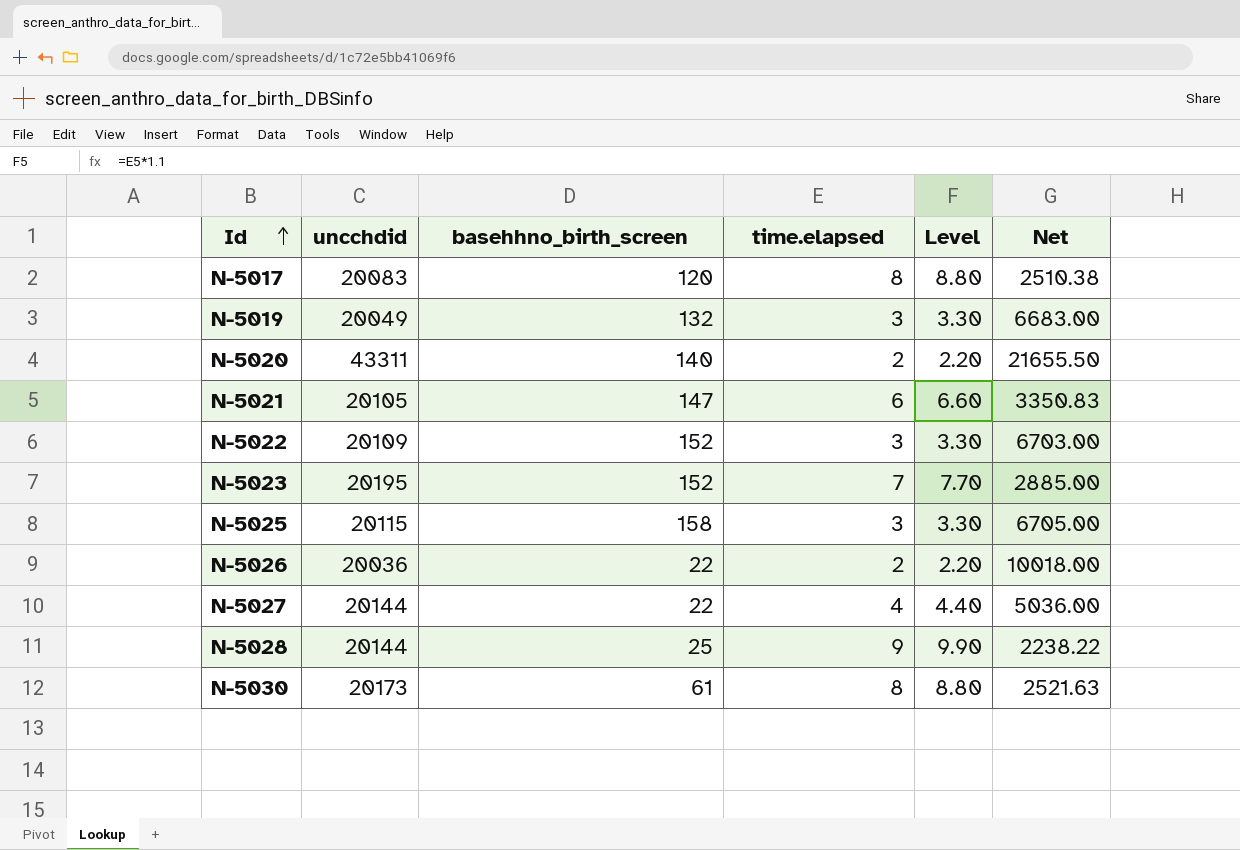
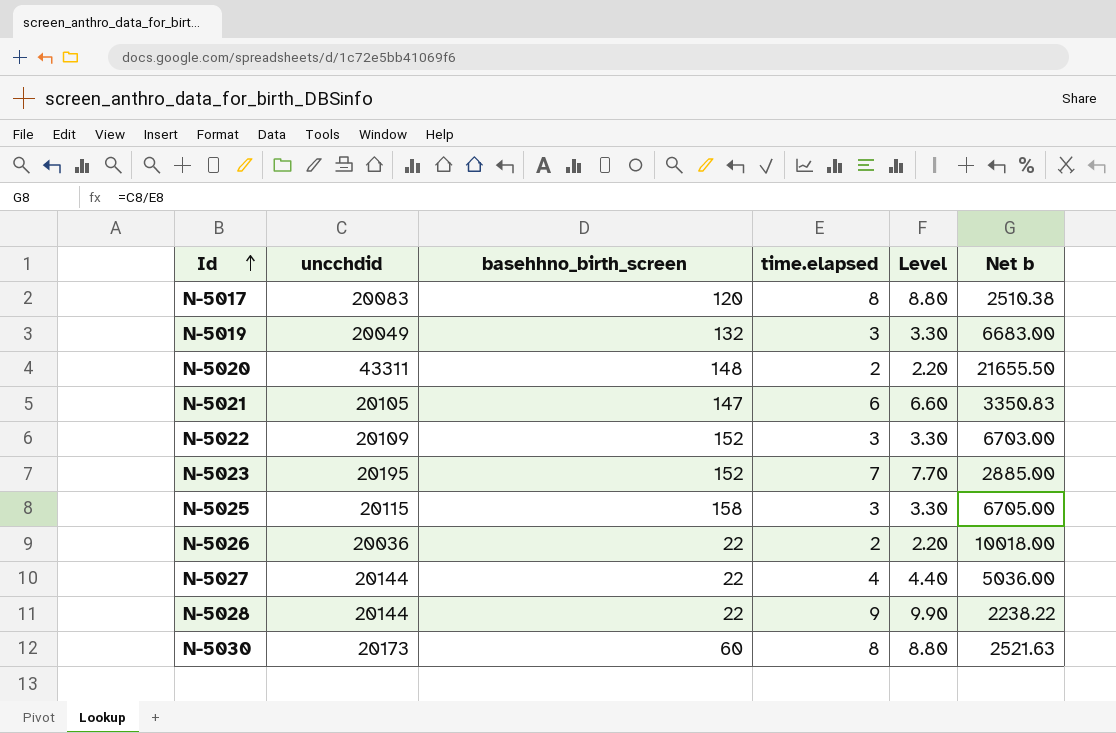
column name: Net -> Net b
N-5020 | basehhno_birth_screen: 140 -> 148
N-5028 | basehhno_birth_screen: 25 -> 22
N-5030 | basehhno_birth_screen: 61 -> 60

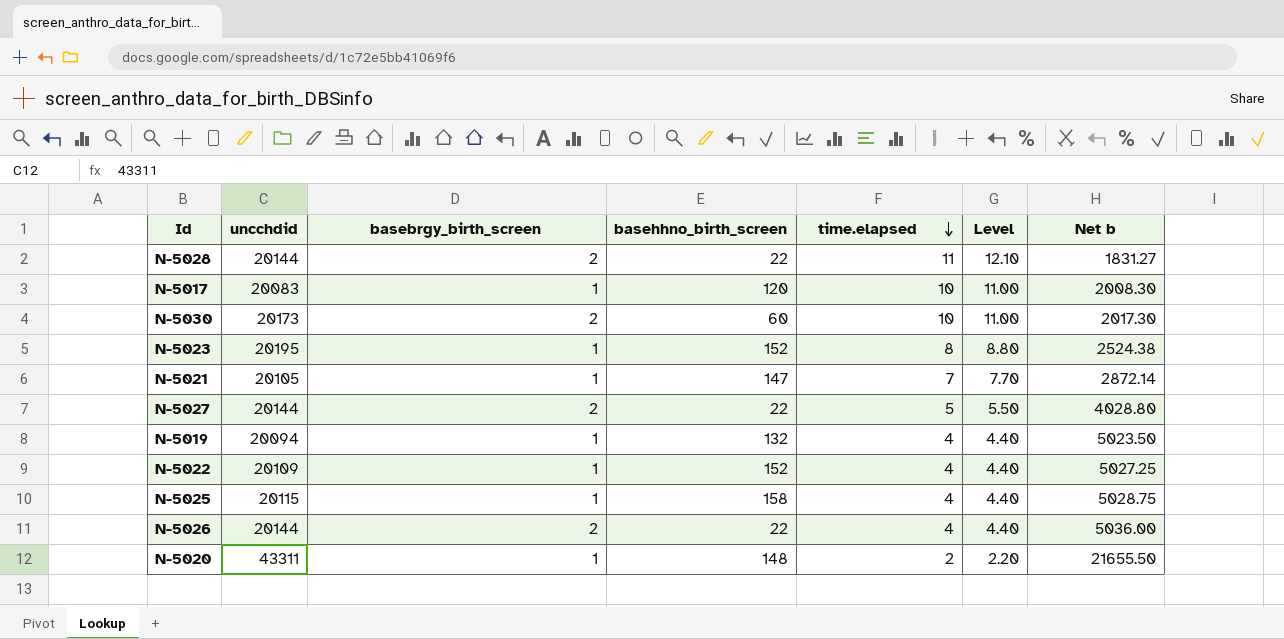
row order: Id ascending -> time.elapsed descending
column basebrgy_birth_screen | position: none -> 3
N-5028 | time.elapsed: 9 -> 11
N-5028 | Level: 9.90 -> 12.10
N-5028 | Net b: 2238.22 -> 1831.27
N-5017 | time.elapsed: 8 -> 10
N-5017 | Level: 8.80 -> 11.00
N-5017 | Net b: 2510.38 -> 2008.30
N-5030 | time.elapsed: 8 -> 10
N-5030 | Level: 8.80 -> 11.00
N-5030 | Net b: 2521.63 -> 2017.30
N-5023 | time.elapsed: 7 -> 8
N-5023 | Level: 7.70 -> 8.80
N-5023 | Net b: 2885.00 -> 2524.38
N-5021 | time.elapsed: 6 -> 7
N-5021 | Level: 6.60 -> 7.70
N-5021 | Net b: 3350.83 -> 2872.14
N-5027 | time.elapsed: 4 -> 5
N-5027 | Level: 4.40 -> 5.50
N-5027 | Net b: 5036.00 -> 4028.80
N-5019 | uncchdid: 20049 -> 20094
N-5019 | time.elapsed: 3 -> 4
N-5019 | Level: 3.30 -> 4.40
N-5019 | Net b: 6683.00 -> 5023.50
N-5022 | time.elapsed: 3 -> 4
N-5022 | Level: 3.30 -> 4.40
N-5022 | Net b: 6703.00 -> 5027.25
N-5025 | time.elapsed: 3 -> 4
N-5025 | Level: 3.30 -> 4.40
N-5025 | Net b: 6705.00 -> 5028.75
N-5026 | uncchdid: 20036 -> 20144
N-5026 | time.elapsed: 2 -> 4
N-5026 | Level: 2.20 -> 4.40
N-5026 | Net b: 10018.00 -> 5036.00

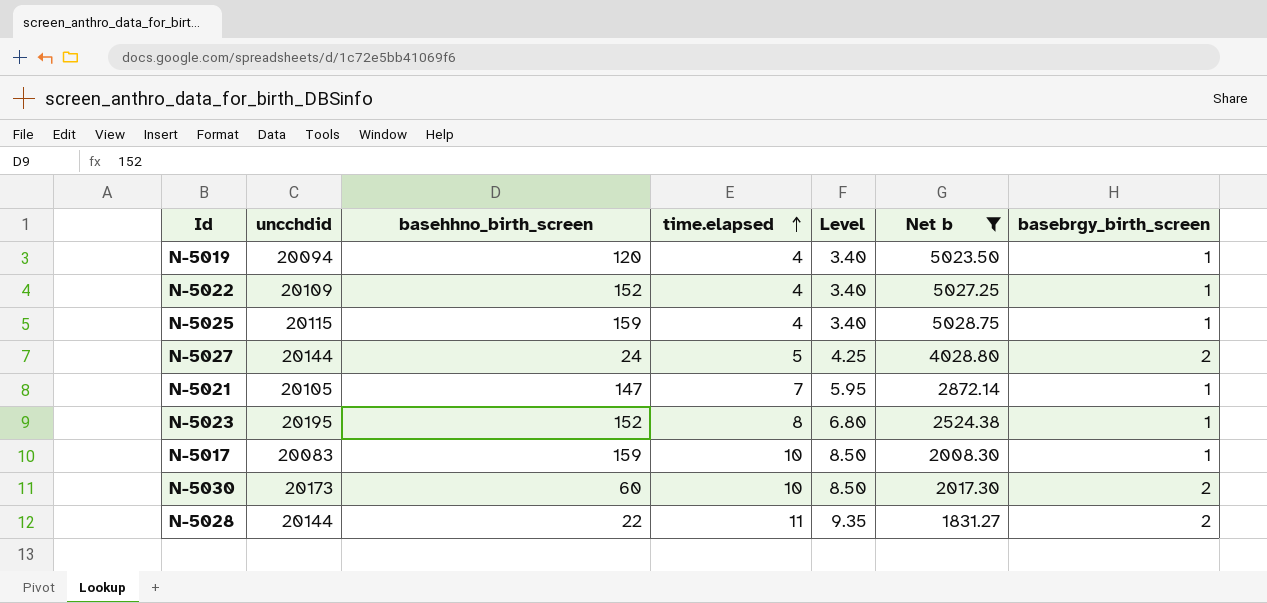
filter: none -> Net b <= 5028.75
row order: time.elapsed descending -> time.elapsed ascending
column Level | formula: [time.elapsed] * 1.1 -> [time.elapsed] * 0.85
column basebrgy_birth_screen | position: 3 -> 7
N-5019 | basehhno_birth_screen: 132 -> 120
N-5025 | basehhno_birth_screen: 158 -> 159
N-5027 | basehhno_birth_screen: 22 -> 24
N-5017 | basehhno_birth_screen: 120 -> 159

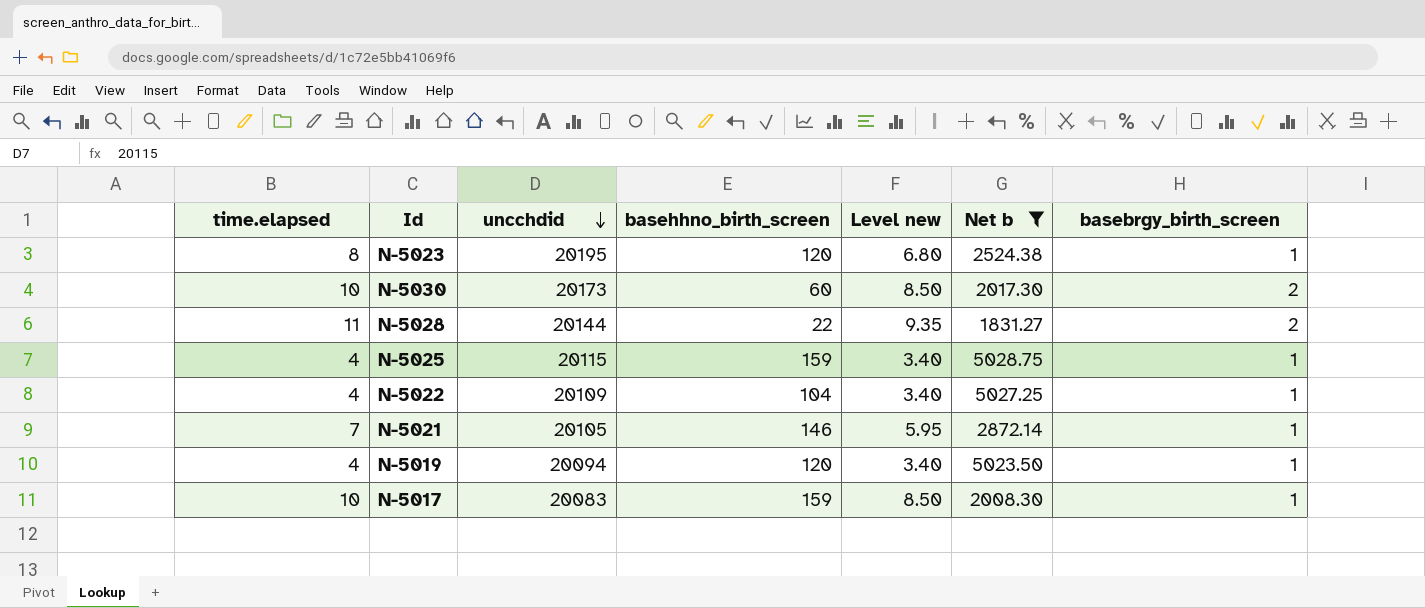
row order: time.elapsed ascending -> uncchdid descending
column time.elapsed | position: 4 -> 1
column name: Level -> Level new
row N-5027: 20144 | 24 | 5 | 4.25 | 4028.80 | 2 -> none
N-5023 | basehhno_birth_screen: 152 -> 120
N-5022 | basehhno_birth_screen: 152 -> 104
N-5021 | basehhno_birth_screen: 147 -> 146

